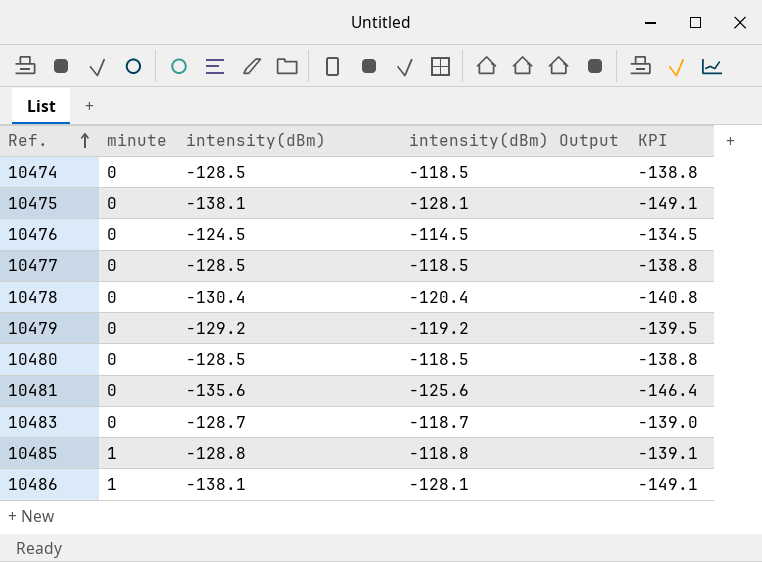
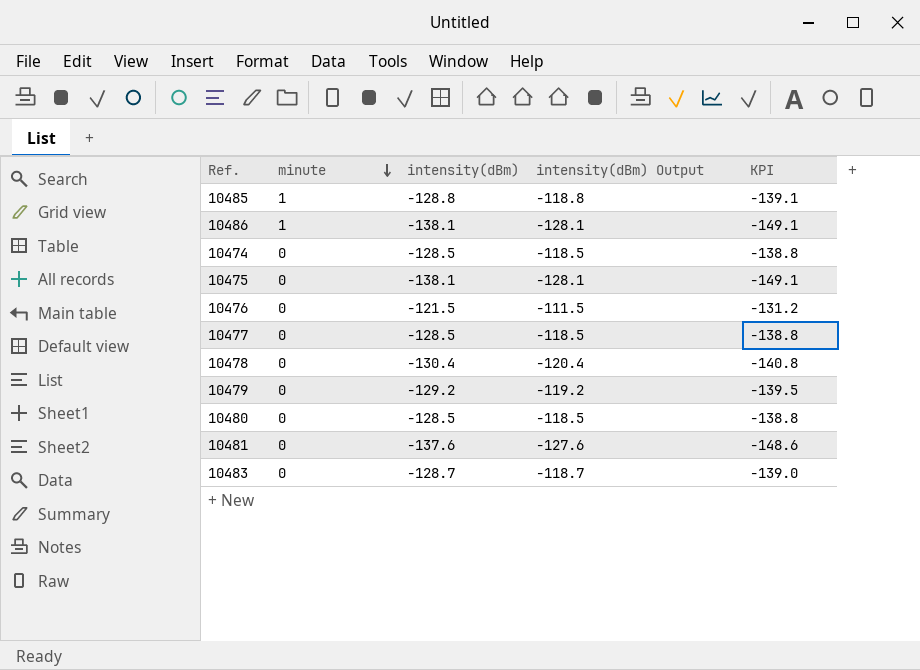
row order: Ref. ascending -> minute descending
10476 | intensity(dBm): -124.5 -> -121.5
10476 | intensity(dBm) Output: -114.5 -> -111.5
10476 | KPI: -134.5 -> -131.2
10481 | intensity(dBm): -135.6 -> -137.6
10481 | intensity(dBm) Output: -125.6 -> -127.6
10481 | KPI: -146.4 -> -148.6

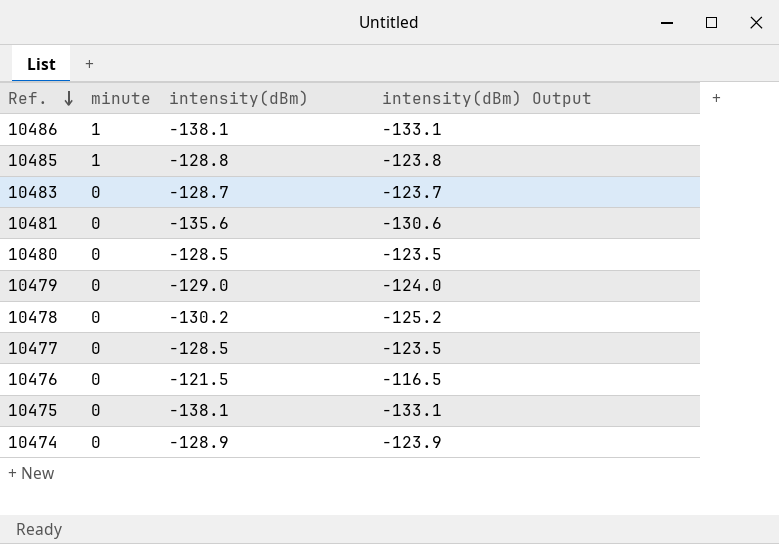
row order: minute descending -> Ref. descending
column KPI | formula: [intensity(dBm)] * 1.08 -> none
column intensity(dBm) Output | formula: [intensity(dBm)] + 10 -> [intensity(dBm)] + 5
10481 | intensity(dBm): -137.6 -> -135.6
10479 | intensity(dBm): -129.2 -> -129.0
10478 | intensity(dBm): -130.4 -> -130.2
10474 | intensity(dBm): -128.5 -> -128.9

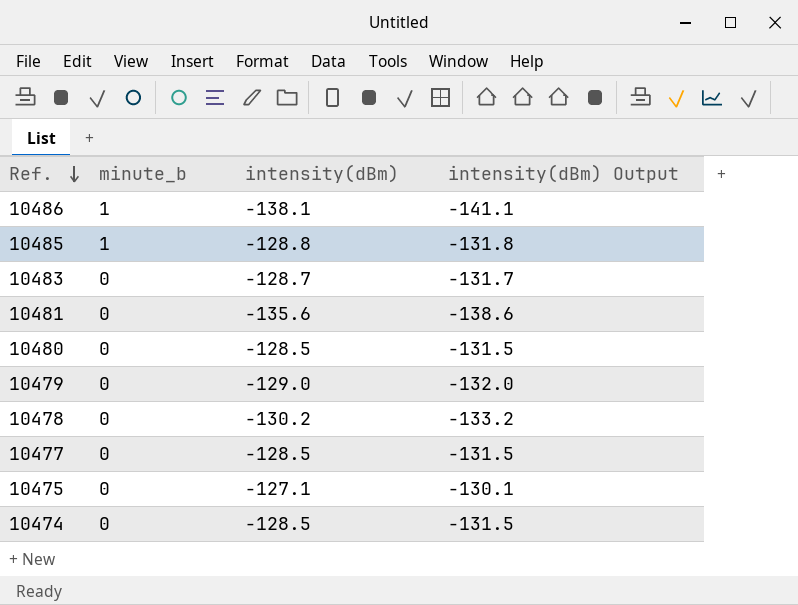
column name: minute -> minute_b
column intensity(dBm) Output | formula: [intensity(dBm)] + 5 -> [intensity(dBm)] - 3
row 10476: 0 | -121.5 | -116.5 -> none
10475 | intensity(dBm): -138.1 -> -127.1
10474 | intensity(dBm): -128.9 -> -128.5

